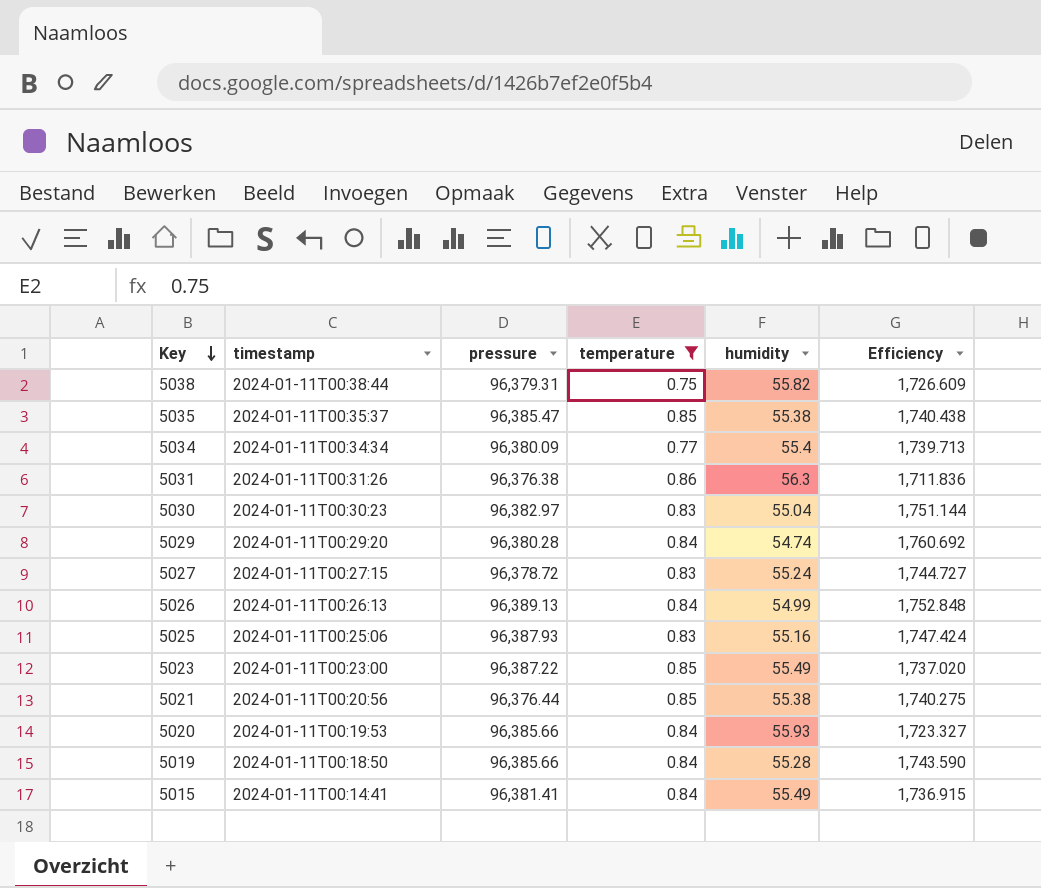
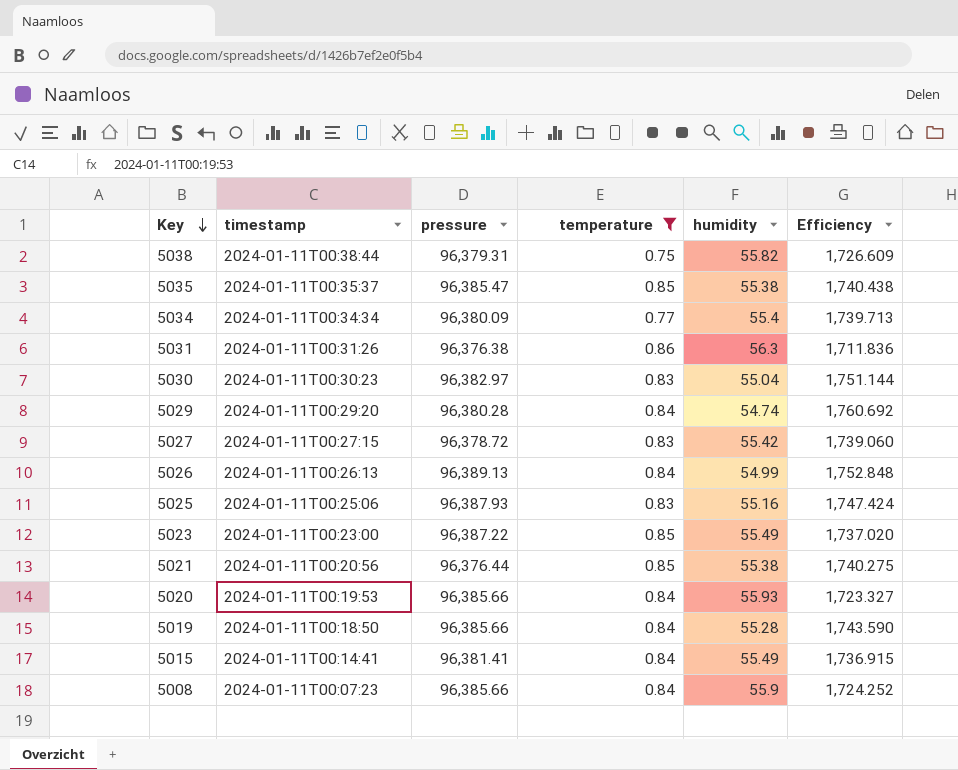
5027 | humidity: 55.24 -> 55.42
5027 | Efficiency: 1,744.727 -> 1,739.060
row 5008: none -> 2024-01-11T00:07:23 | 96,385.66 | 0.84 | 55.9 | 1,724.252

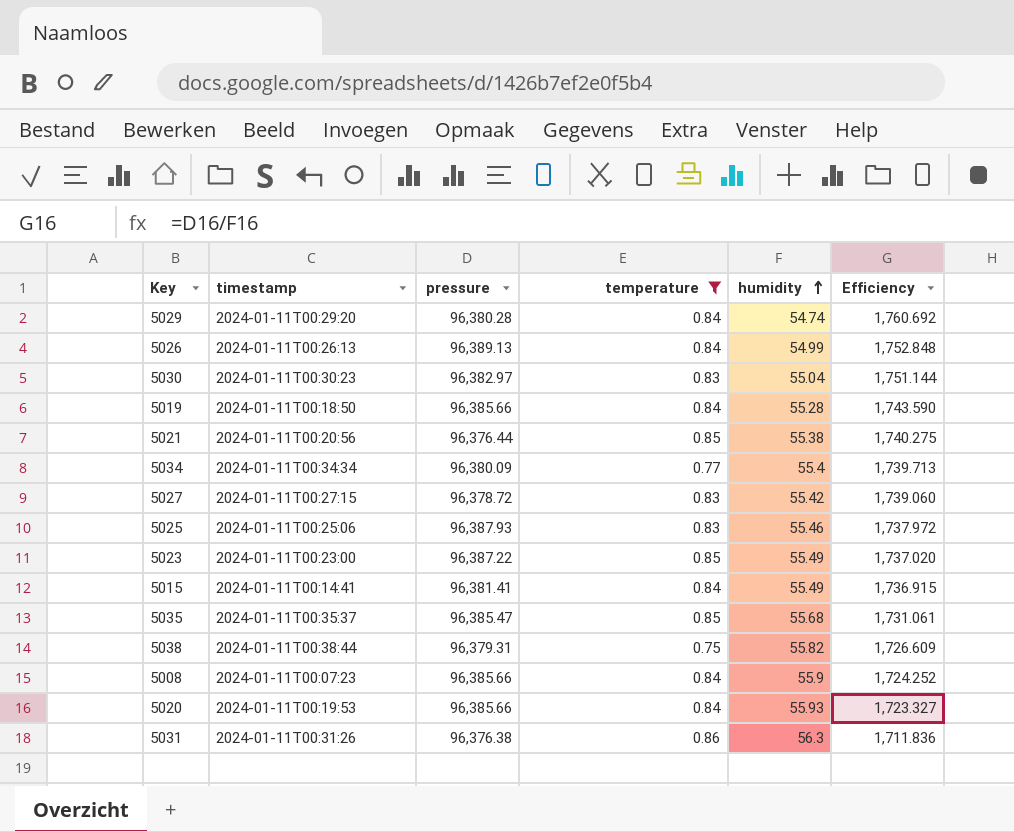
row order: Key descending -> humidity ascending
5025 | humidity: 55.16 -> 55.46
5025 | Efficiency: 1,747.424 -> 1,737.972
5035 | humidity: 55.38 -> 55.68
5035 | Efficiency: 1,740.438 -> 1,731.061

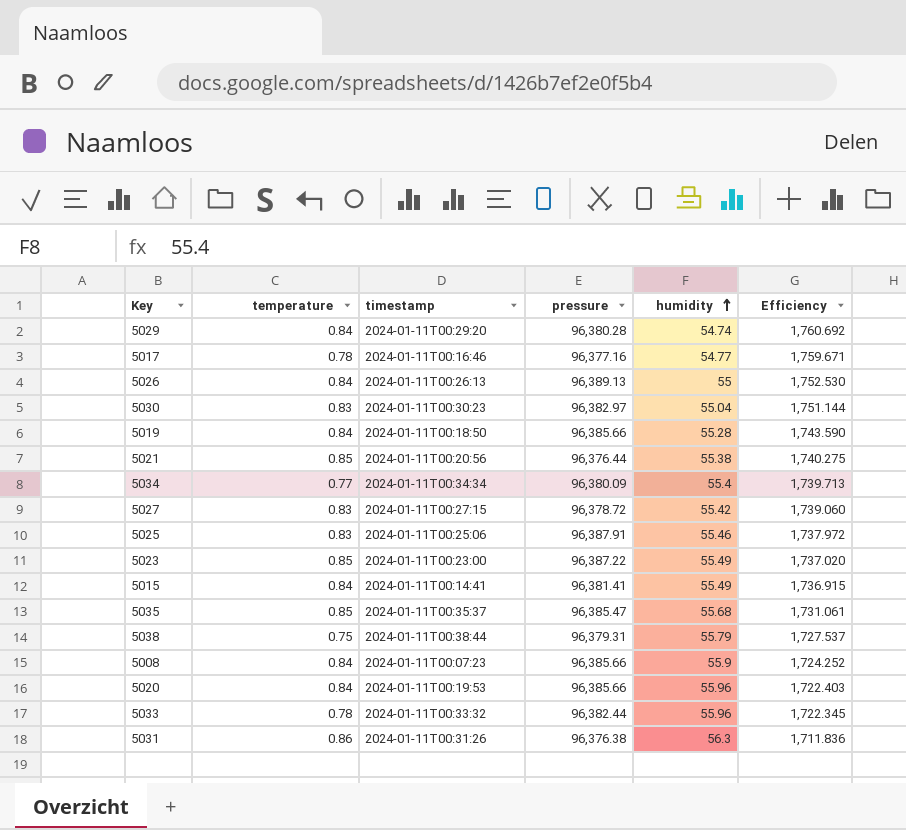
filter: temperature != 0.78 -> none
column temperature | position: 4 -> 2
5026 | humidity: 54.99 -> 55
5026 | Efficiency: 1,752.848 -> 1,752.530
5025 | pressure: 96,387.93 -> 96,387.91
5038 | humidity: 55.82 -> 55.79
5038 | Efficiency: 1,726.609 -> 1,727.537
5020 | humidity: 55.93 -> 55.96
5020 | Efficiency: 1,723.327 -> 1,722.403

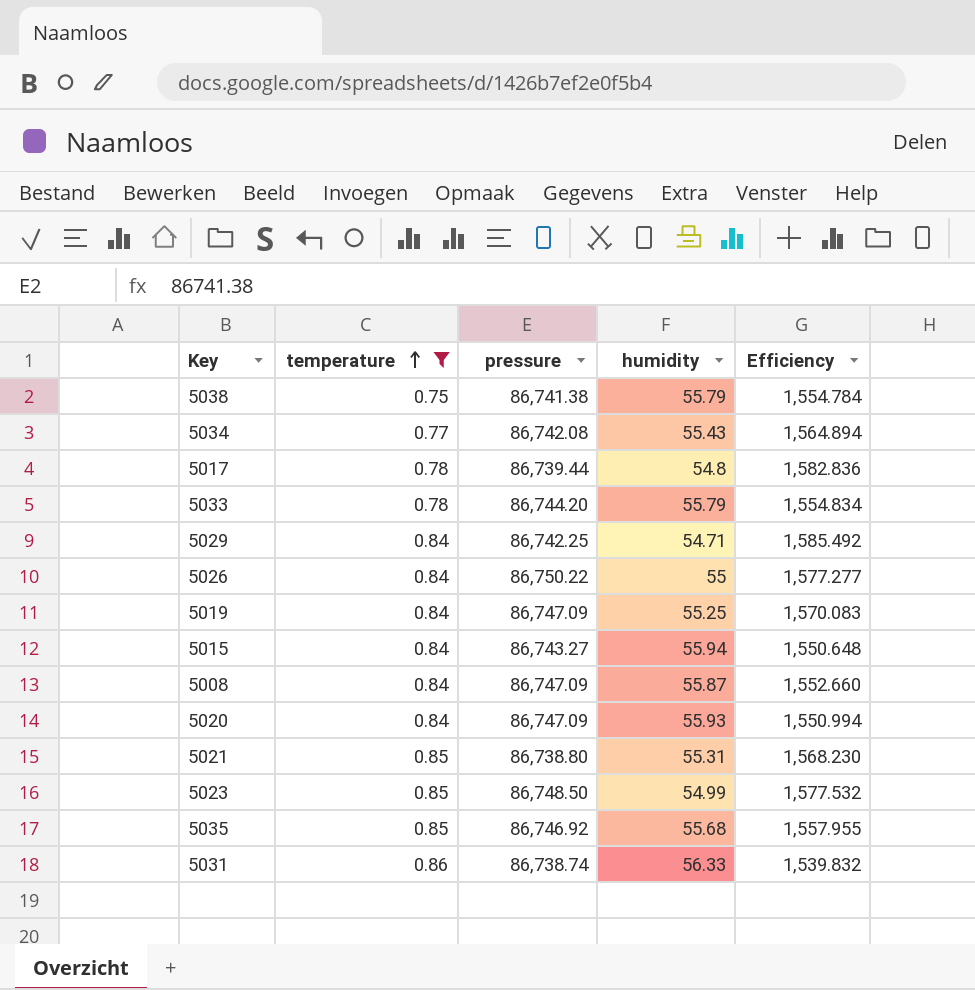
filter: none -> temperature != 0.83
row order: humidity ascending -> temperature ascending
column timestamp | position: 3 -> none
5038 | pressure: 96,379.31 -> 86,741.38
5038 | Efficiency: 1,727.537 -> 1,554.784
5034 | pressure: 96,380.09 -> 86,742.08
5034 | humidity: 55.4 -> 55.43
5034 | Efficiency: 1,739.713 -> 1,564.894
5017 | pressure: 96,377.16 -> 86,739.44
5017 | humidity: 54.77 -> 54.8
5017 | Efficiency: 1,759.671 -> 1,582.836
5033 | pressure: 96,382.44 -> 86,744.20
5033 | humidity: 55.96 -> 55.79
5033 | Efficiency: 1,722.345 -> 1,554.834
5029 | pressure: 96,380.28 -> 86,742.25
5029 | humidity: 54.74 -> 54.71
5029 | Efficiency: 1,760.692 -> 1,585.492
5026 | pressure: 96,389.13 -> 86,750.22
5026 | Efficiency: 1,752.530 -> 1,577.277
5019 | pressure: 96,385.66 -> 86,747.09
5019 | humidity: 55.28 -> 55.25
5019 | Efficiency: 1,743.590 -> 1,570.083
5015 | pressure: 96,381.41 -> 86,743.27
5015 | humidity: 55.49 -> 55.94
5015 | Efficiency: 1,736.915 -> 1,550.648
5008 | pressure: 96,385.66 -> 86,747.09
5008 | humidity: 55.9 -> 55.87
5008 | Efficiency: 1,724.252 -> 1,552.660
5020 | pressure: 96,385.66 -> 86,747.09
5020 | humidity: 55.96 -> 55.93
5020 | Efficiency: 1,722.403 -> 1,550.994
5021 | pressure: 96,376.44 -> 86,738.80
5021 | humidity: 55.38 -> 55.31
5021 | Efficiency: 1,740.275 -> 1,568.230
5023 | pressure: 96,387.22 -> 86,748.50
5023 | humidity: 55.49 -> 54.99
5023 | Efficiency: 1,737.020 -> 1,577.532
5035 | pressure: 96,385.47 -> 86,746.92
5035 | Efficiency: 1,731.061 -> 1,557.955
5031 | pressure: 96,376.38 -> 86,738.74
5031 | humidity: 56.3 -> 56.33
5031 | Efficiency: 1,711.836 -> 1,539.832

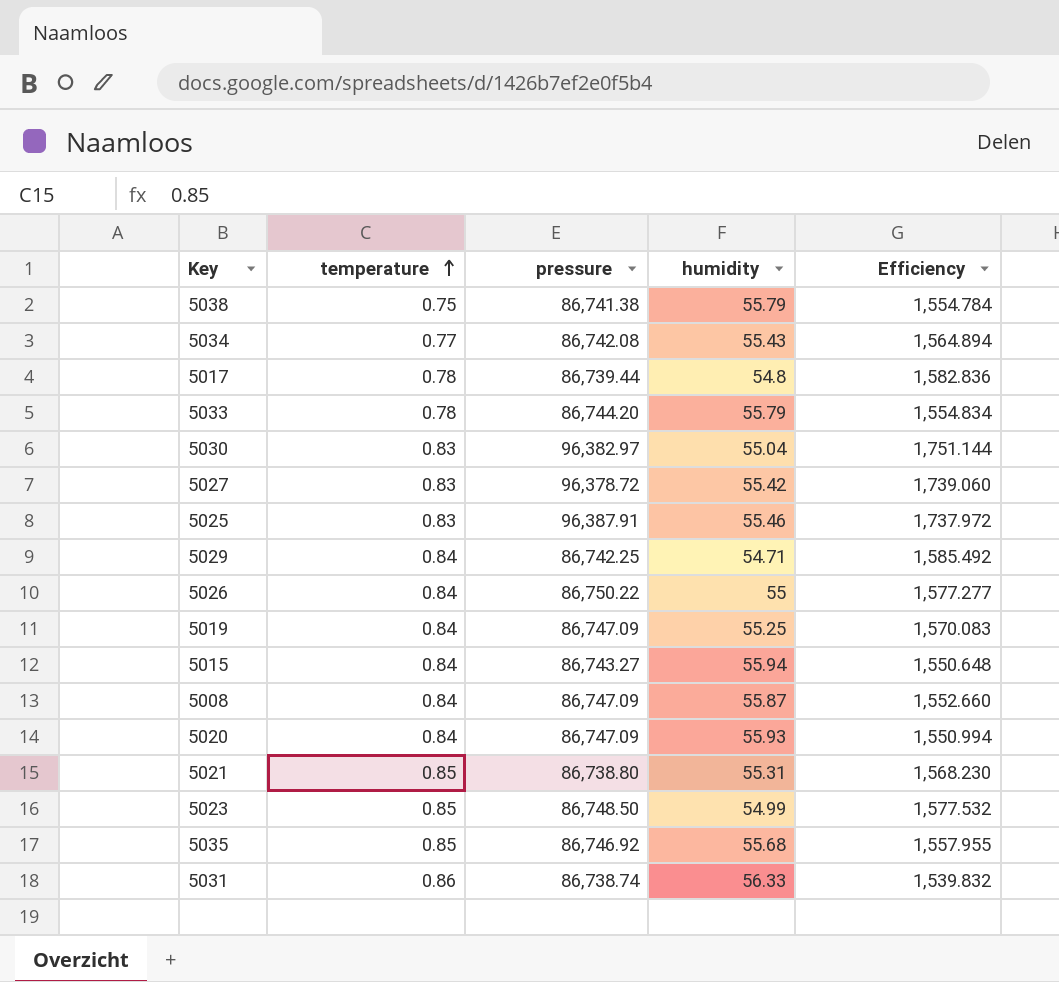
filter: temperature != 0.83 -> none

